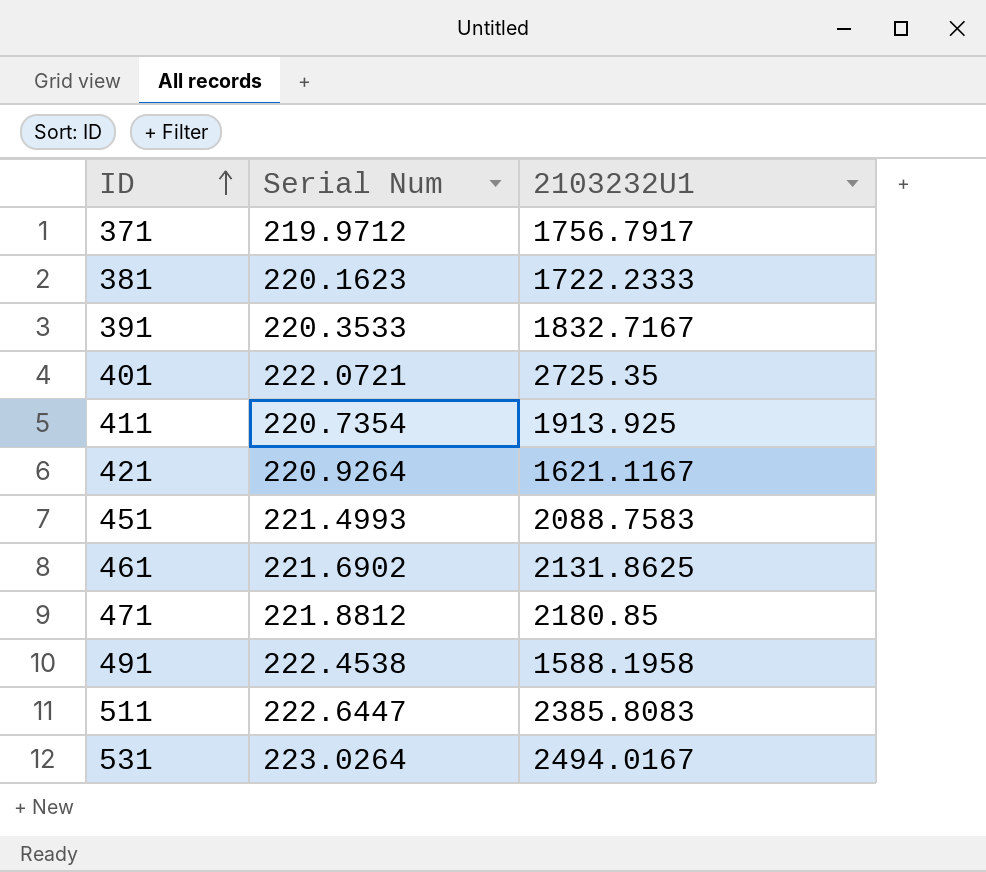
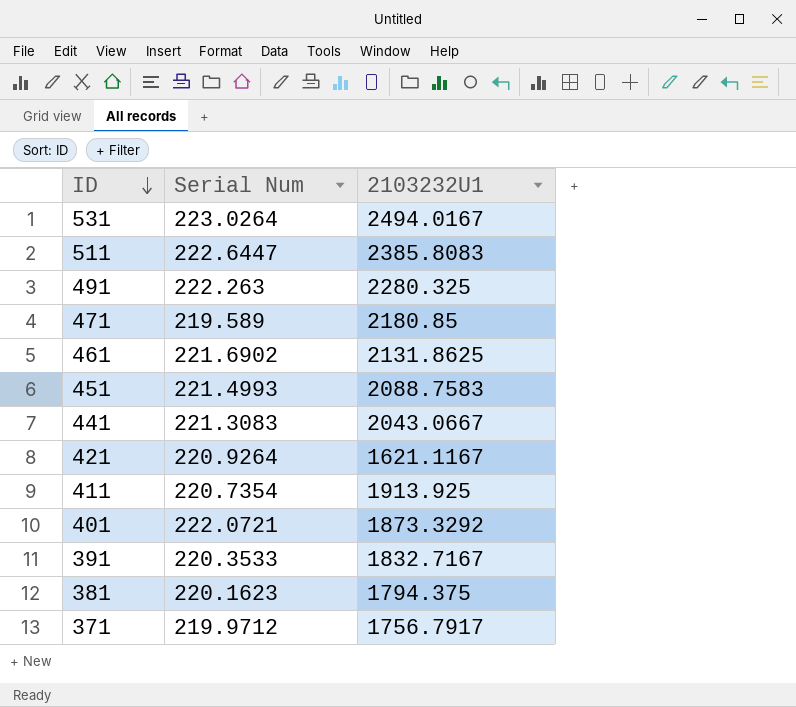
row order: ID ascending -> ID descending
491 | Serial Num: 222.4538 -> 222.263
491 | 2103232U1: 1588.1958 -> 2280.325
471 | Serial Num: 221.8812 -> 219.589
row 441: none -> 221.3083 | 2043.0667
401 | 2103232U1: 2725.35 -> 1873.3292
381 | 2103232U1: 1722.2333 -> 1794.375

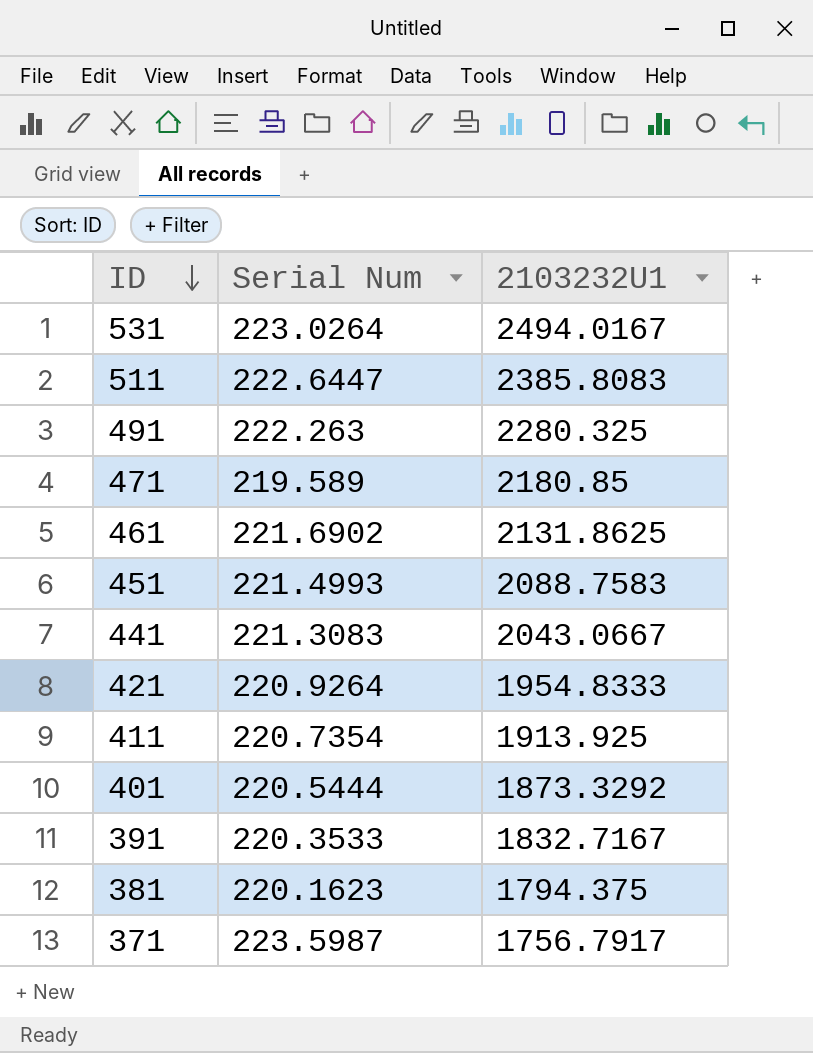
421 | 2103232U1: 1621.1167 -> 1954.8333
401 | Serial Num: 222.0721 -> 220.5444
371 | Serial Num: 219.9712 -> 223.5987

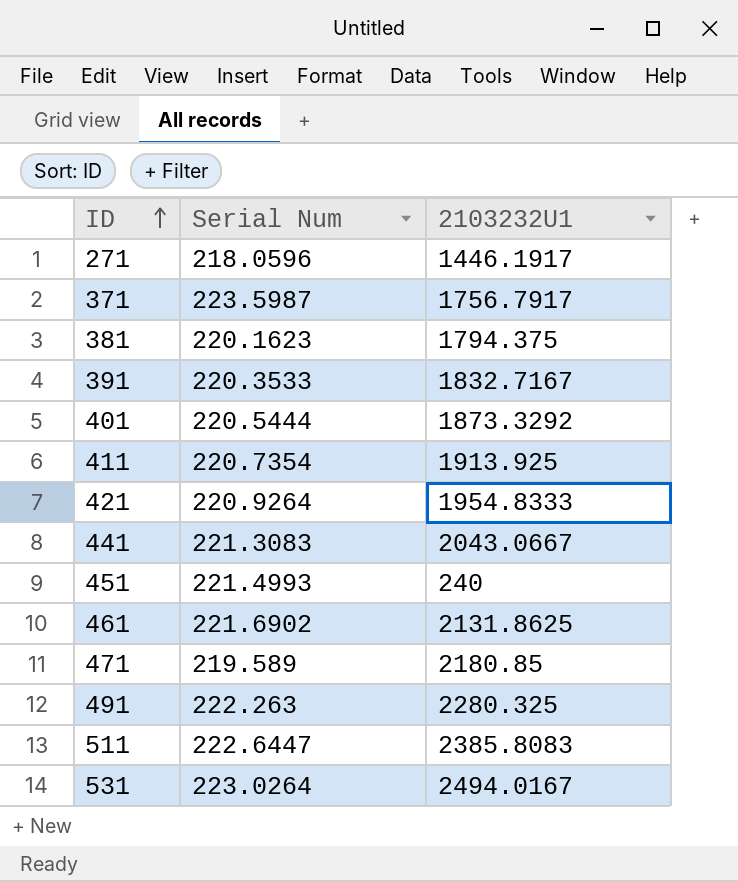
row order: ID descending -> ID ascending
row 271: none -> 218.0596 | 1446.1917
451 | 2103232U1: 2088.7583 -> 240

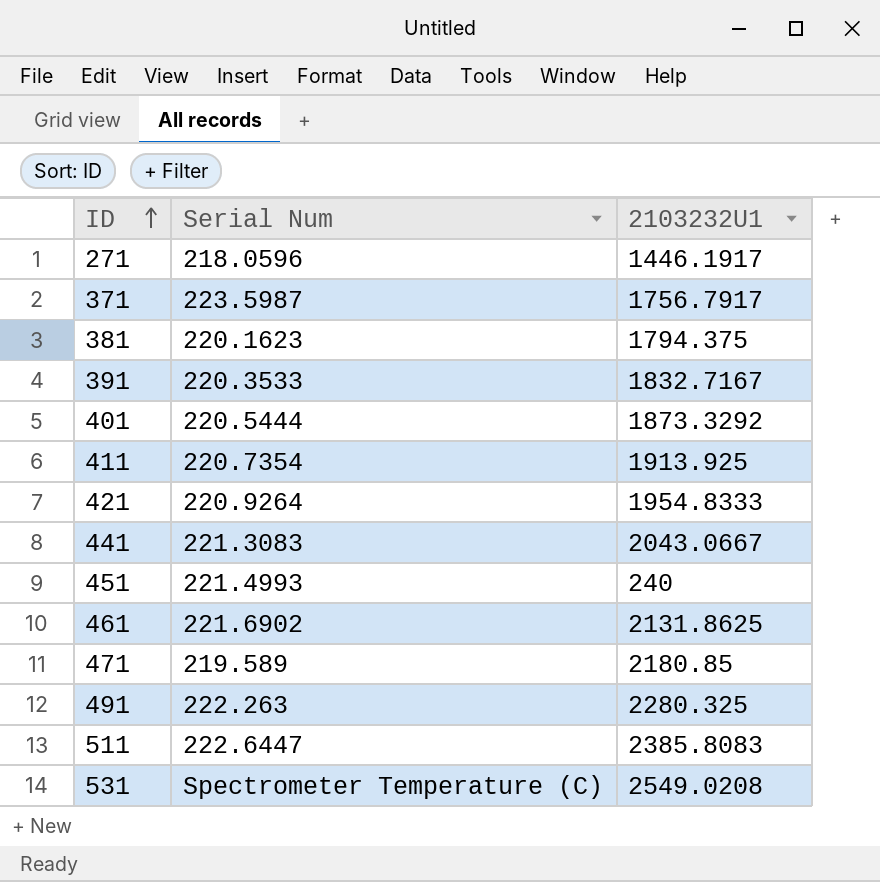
531 | Serial Num: 223.0264 -> Spectrometer Temperature (C)
531 | 2103232U1: 2494.0167 -> 2549.0208

